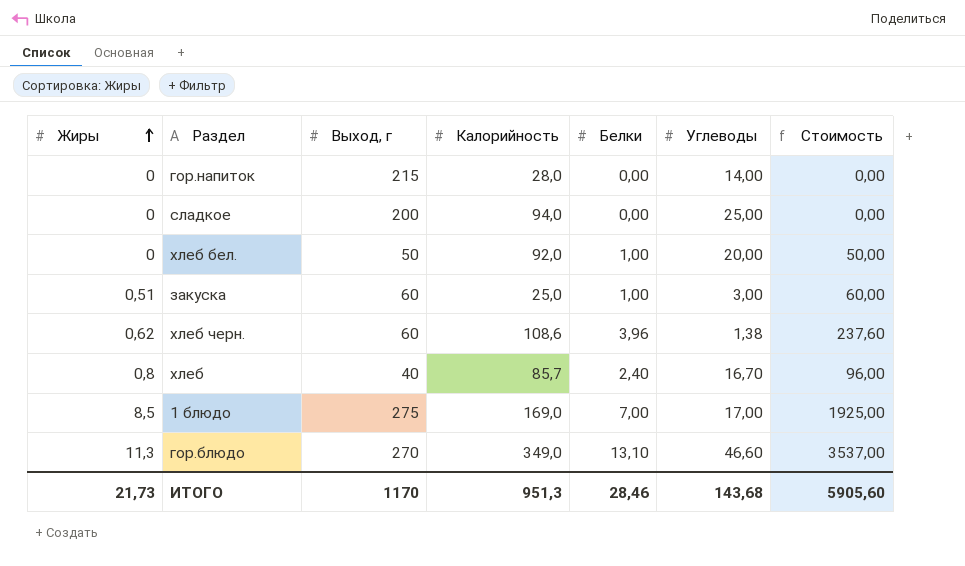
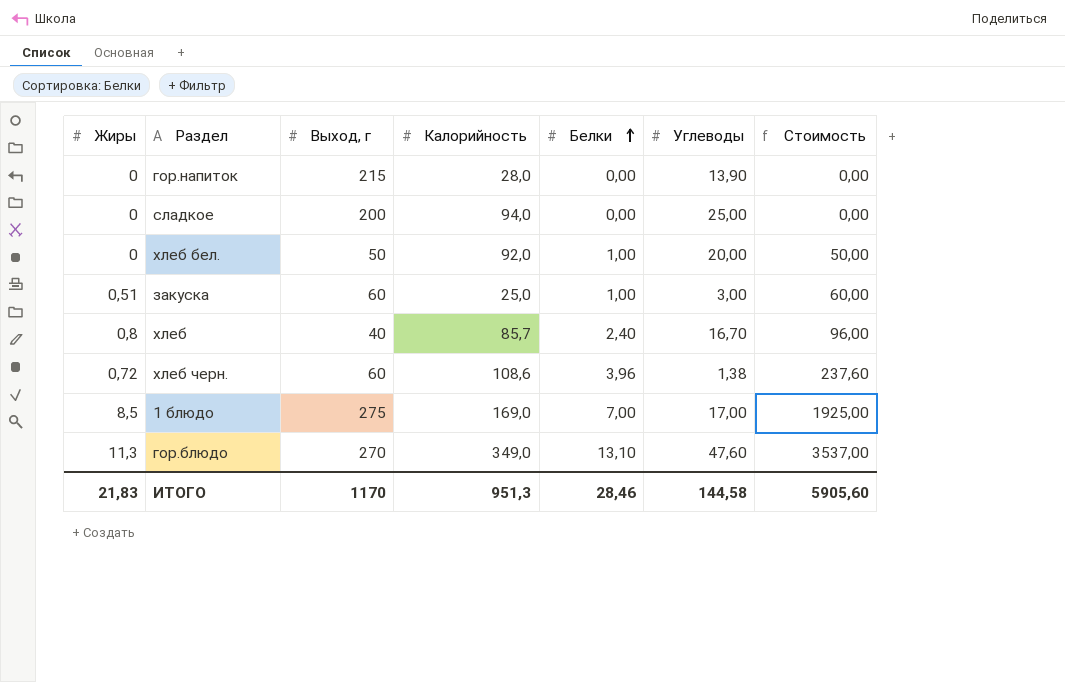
row order: Жиры ascending -> Белки ascending
гор.напиток | Углеводы: 14,00 -> 13,90
хлеб черн. | Жиры: 0,62 -> 0,72
гор.блюдо | Углеводы: 46,60 -> 47,60
ИТОГО | Жиры: 21,73 -> 21,83
ИТОГО | Углеводы: 143,68 -> 144,58

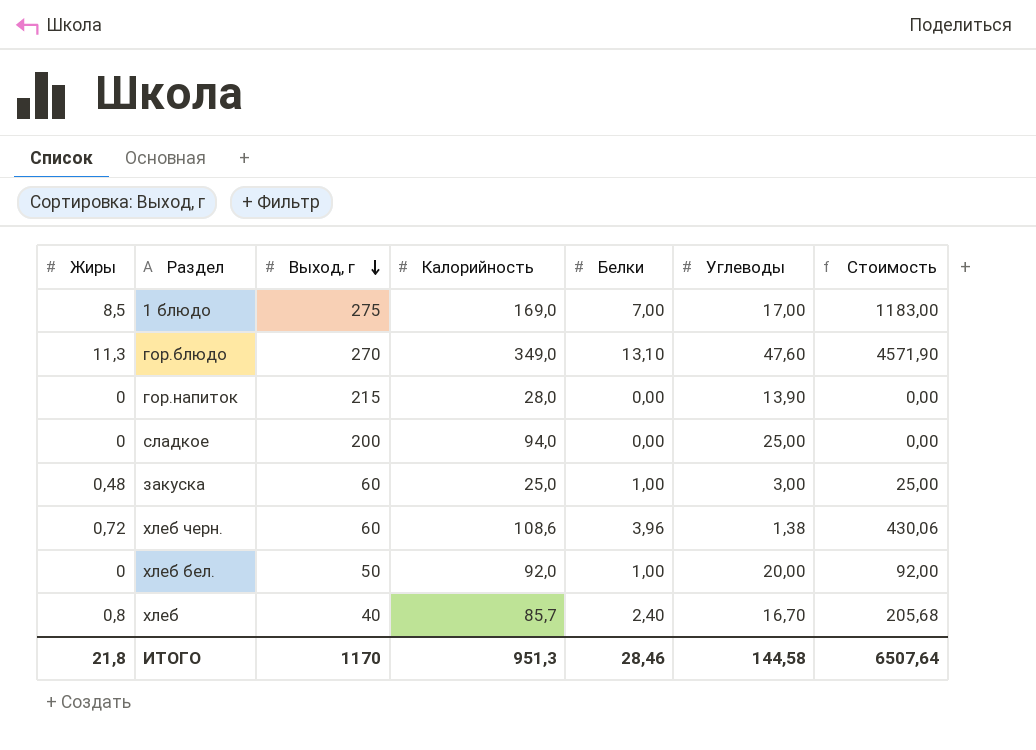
row order: Белки ascending -> Выход, г descending
column Стоимость | formula: [Выход, г] * [Белки] -> [Калорийность] * [Белки]
закуска | Жиры: 0,51 -> 0,48
ИТОГО | Жиры: 21,83 -> 21,8
ИТОГО | Стоимость: 5905,60 -> 6507,64

